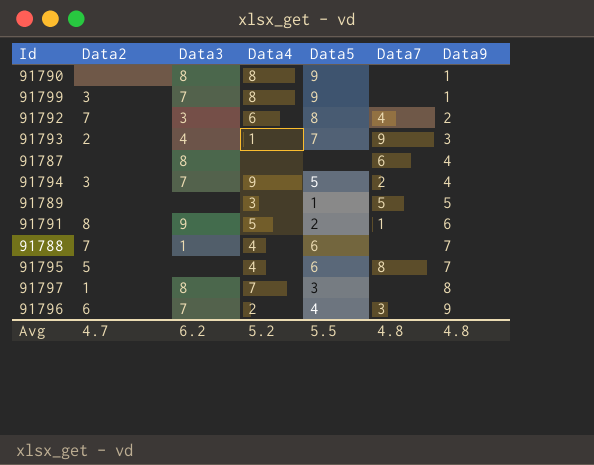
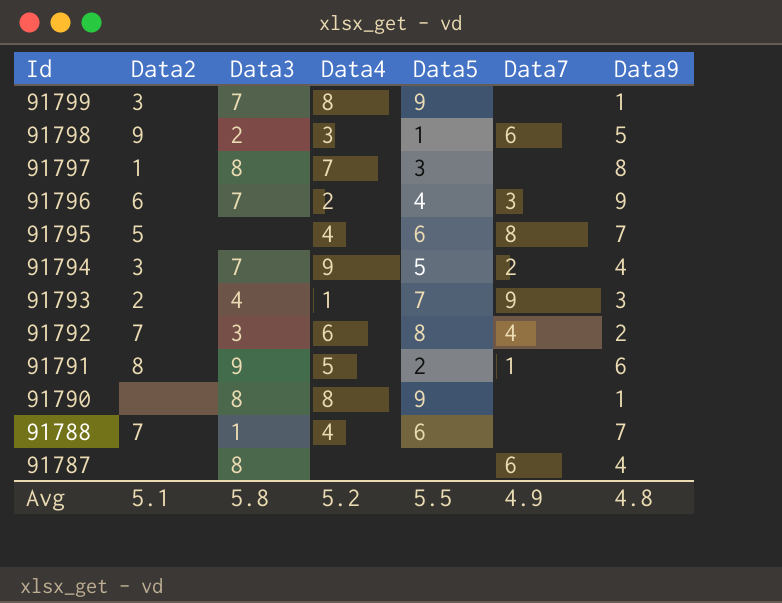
row order: Data9 ascending -> Id descending
row 91789: none | none | 3 | 1 | 5 | 5 -> none
row 91798: none -> 9 | 2 | 3 | 1 | 6 | 5
Avg | Data2: 4.7 -> 5.1
Avg | Data3: 6.2 -> 5.8
Avg | Data7: 4.8 -> 4.9

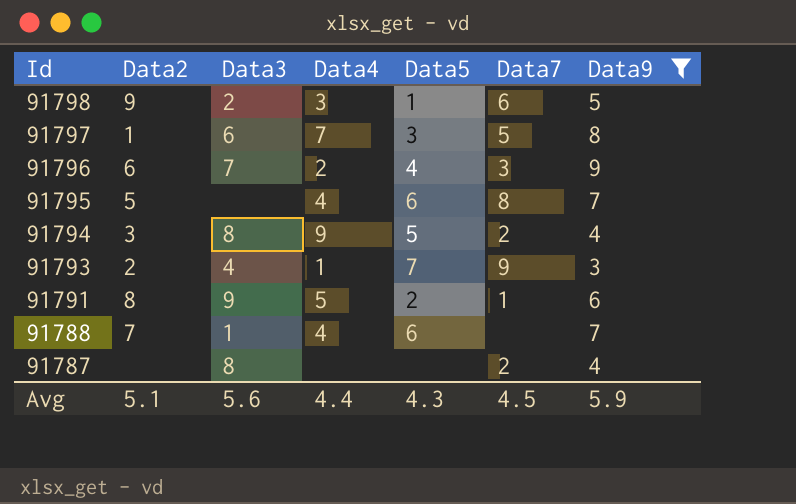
filter: none -> Data9 >= 3
91797 | Data3: 8 -> 6
91797 | Data7: none -> 5
91794 | Data3: 7 -> 8
91787 | Data7: 6 -> 2
Avg | Data3: 5.8 -> 5.6
Avg | Data4: 5.2 -> 4.4
Avg | Data5: 5.5 -> 4.3
Avg | Data7: 4.9 -> 4.5
Avg | Data9: 4.8 -> 5.9

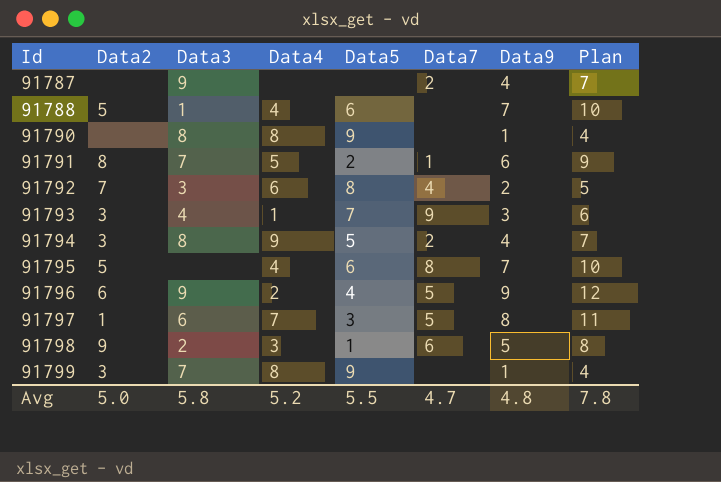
filter: Data9 >= 3 -> none
row order: Id descending -> Id ascending
column Plan | formula: none -> [Data9] + 3
91787 | Data3: 8 -> 9
91788 | Data2: 7 -> 5
91791 | Data3: 9 -> 7
91793 | Data2: 2 -> 3
91796 | Data3: 7 -> 9
91796 | Data7: 3 -> 5
Avg | Data2: 5.1 -> 5.0
Avg | Data3: 5.6 -> 5.8
Avg | Data4: 4.4 -> 5.2
Avg | Data5: 4.3 -> 5.5
Avg | Data7: 4.5 -> 4.7
Avg | Data9: 5.9 -> 4.8

